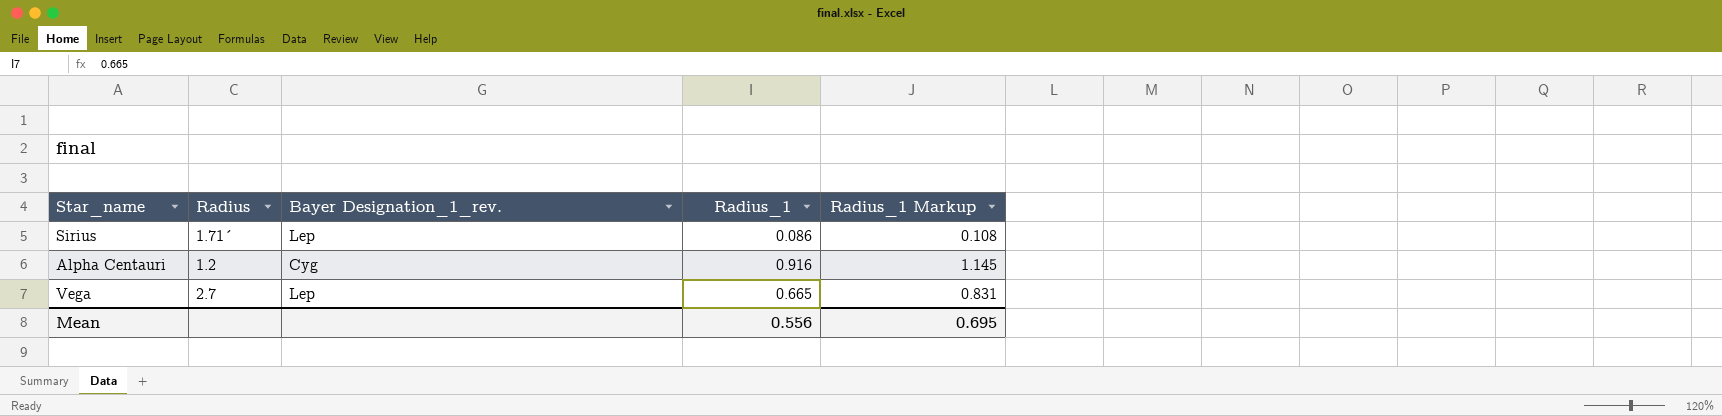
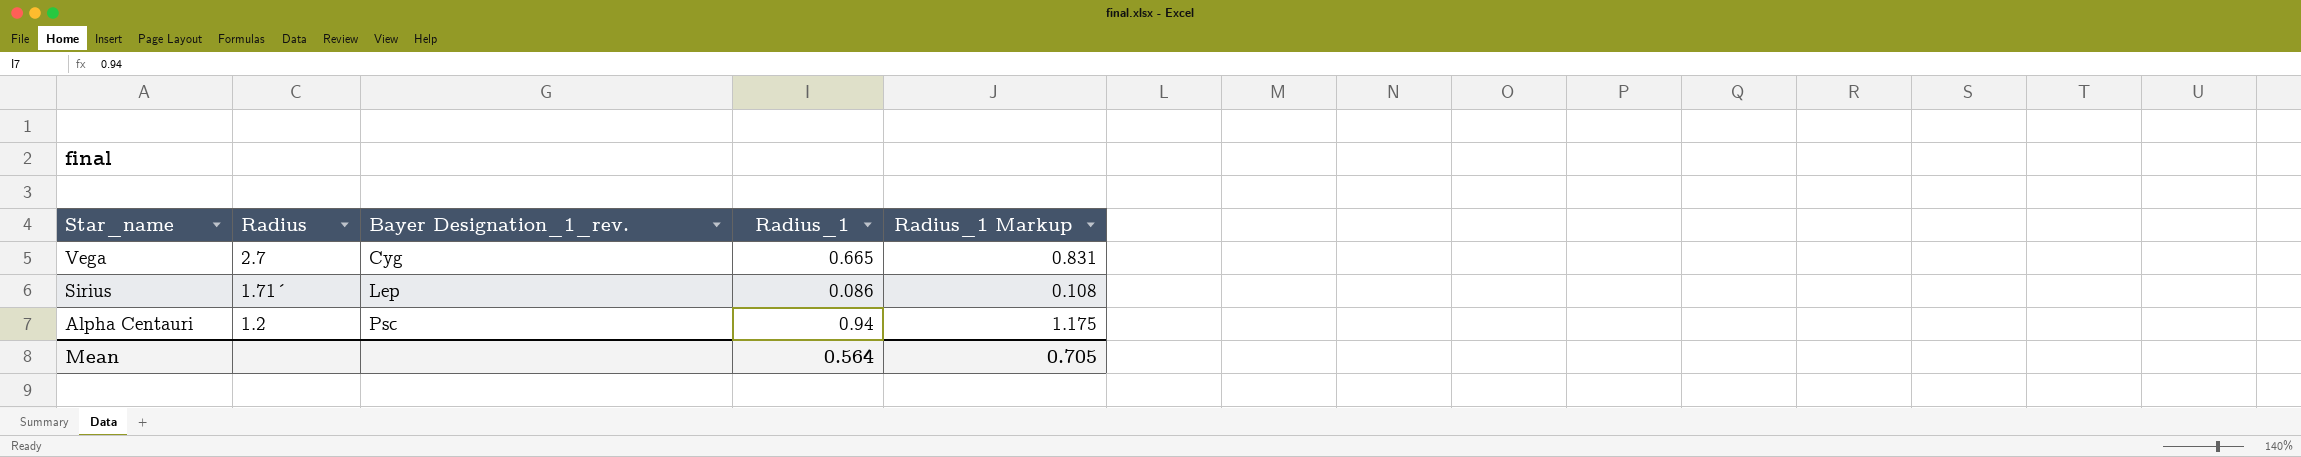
row order: none -> Star_name descending
Vega | Bayer Designation_1_rev.: Lep -> Cyg
Alpha Centauri | Bayer Designation_1_rev.: Cyg -> Psc
Alpha Centauri | Radius_1: 0.916 -> 0.94
Alpha Centauri | Radius_1 Markup: 1.145 -> 1.175
Mean | Radius_1: 0.556 -> 0.564
Mean | Radius_1 Markup: 0.695 -> 0.705

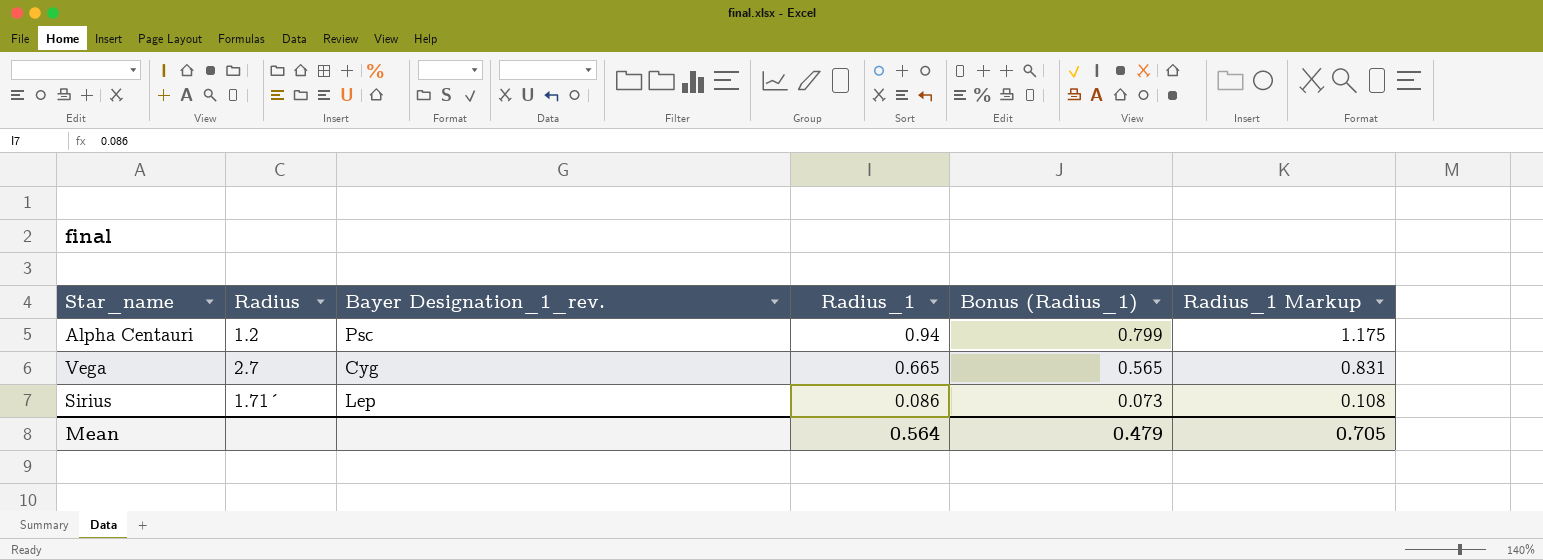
row order: Star_name descending -> Radius_1 descending
column Bonus (Radius_1) | formula: none -> [Radius_1] * 0.85

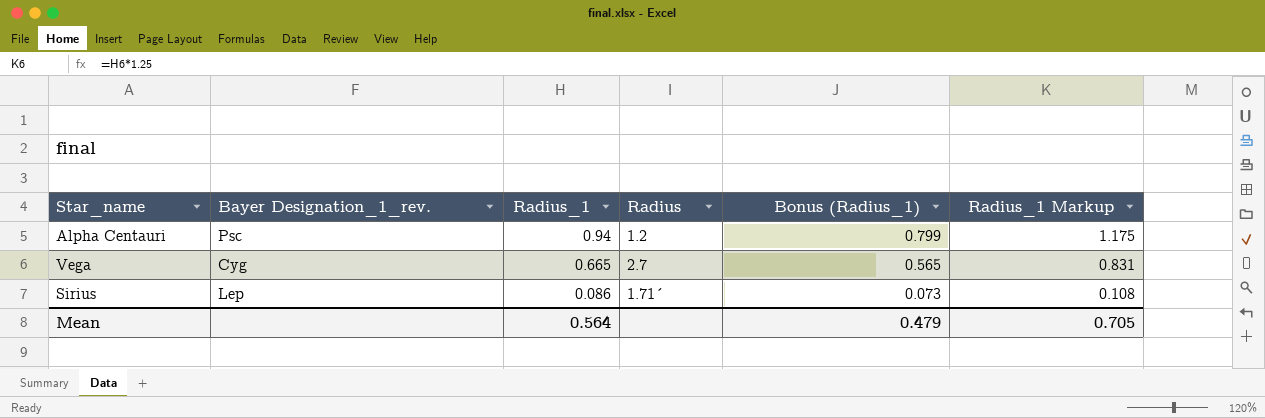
column Radius | position: 2 -> 4

